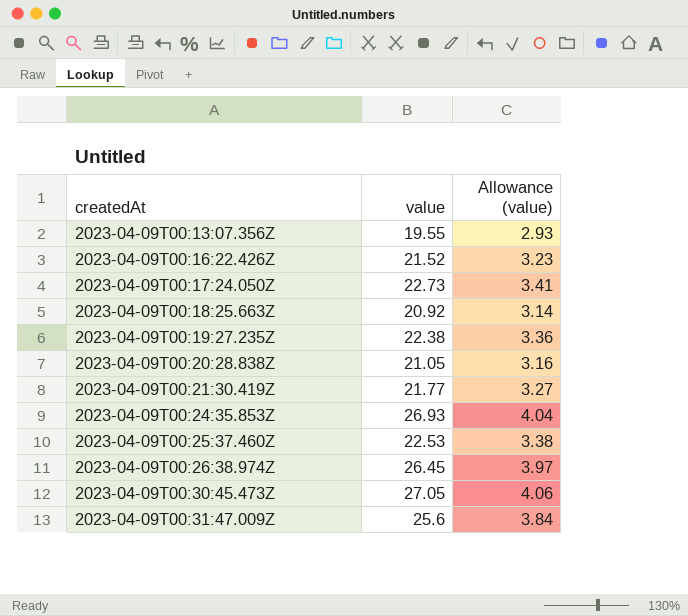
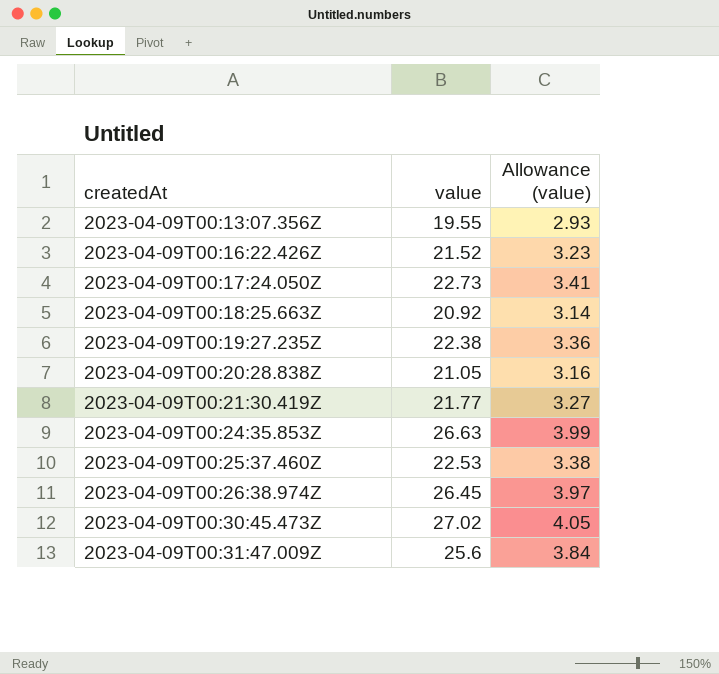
2023-04-09T00:24:35.853Z | value: 26.93 -> 26.63
2023-04-09T00:24:35.853Z | Allowance (value): 4.04 -> 3.99
2023-04-09T00:30:45.473Z | value: 27.05 -> 27.02
2023-04-09T00:30:45.473Z | Allowance (value): 4.06 -> 4.05

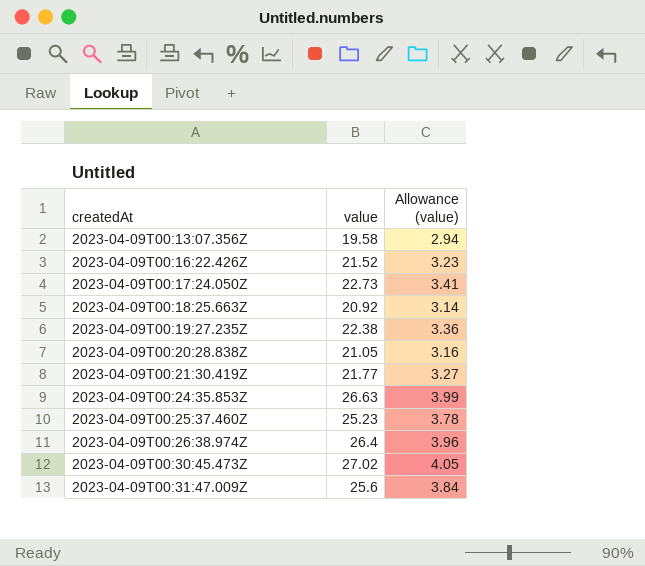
2023-04-09T00:13:07.356Z | value: 19.55 -> 19.58
2023-04-09T00:13:07.356Z | Allowance (value): 2.93 -> 2.94
2023-04-09T00:25:37.460Z | value: 22.53 -> 25.23
2023-04-09T00:25:37.460Z | Allowance (value): 3.38 -> 3.78
2023-04-09T00:26:38.974Z | value: 26.45 -> 26.4
2023-04-09T00:26:38.974Z | Allowance (value): 3.97 -> 3.96

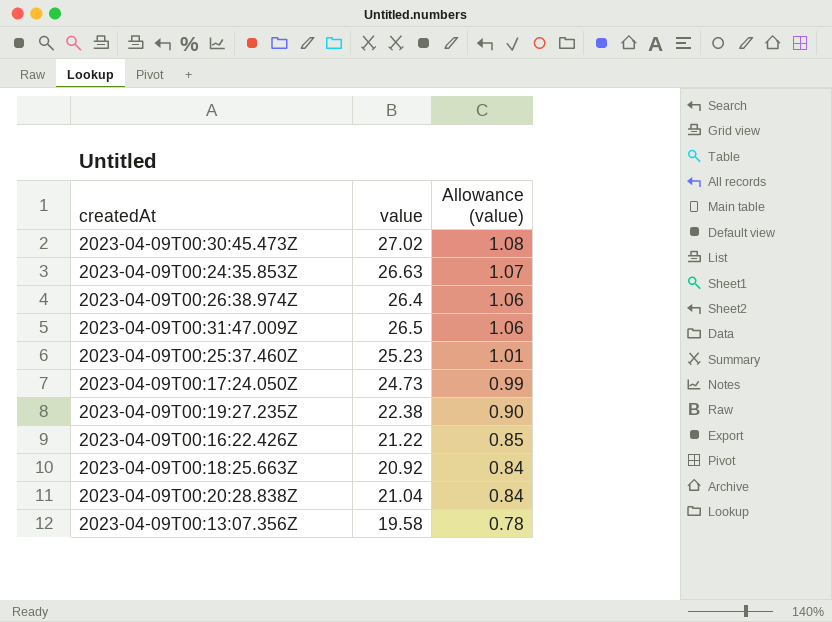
row order: createdAt ascending -> Allowance (value) descending
column Allowance (value) | formula: [value] * 0.15 -> [value] * 0.04
row 2023-04-09T00:21:30.419Z: 21.77 | 3.27 -> none
2023-04-09T00:31:47.009Z | value: 25.6 -> 26.5
2023-04-09T00:17:24.050Z | value: 22.73 -> 24.73
2023-04-09T00:16:22.426Z | value: 21.52 -> 21.22
2023-04-09T00:20:28.838Z | value: 21.05 -> 21.04

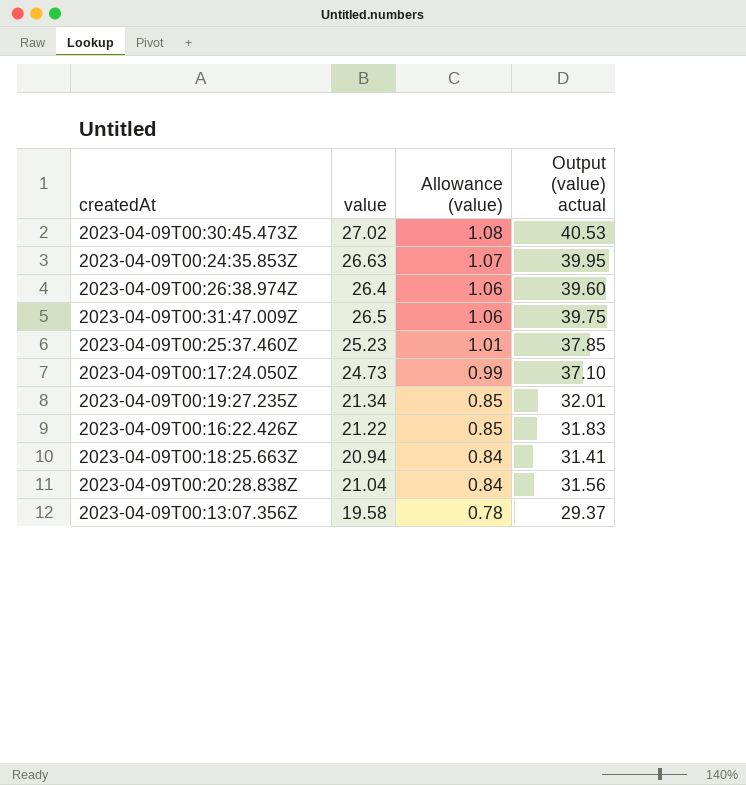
column Output (value) actual | formula: none -> [value] * 1.5
2023-04-09T00:19:27.235Z | value: 22.38 -> 21.34
2023-04-09T00:19:27.235Z | Allowance (value): 0.90 -> 0.85
2023-04-09T00:18:25.663Z | value: 20.92 -> 20.94

